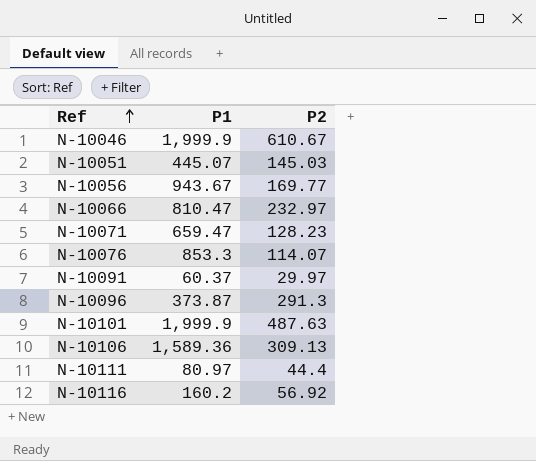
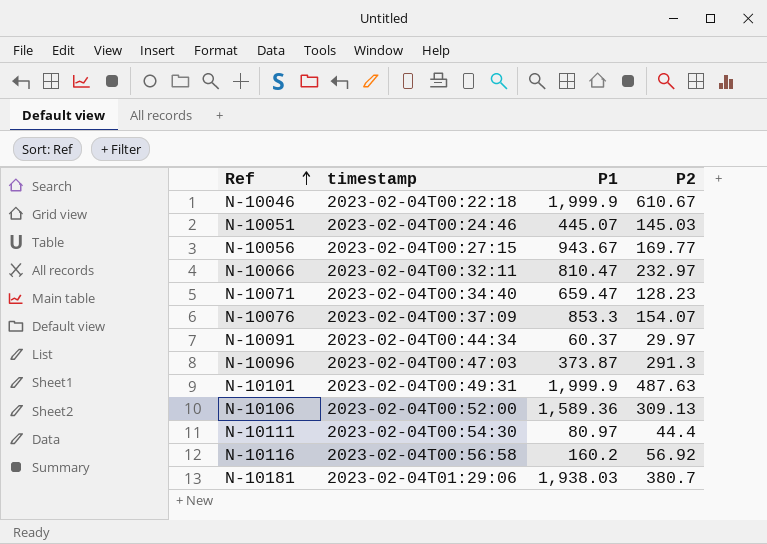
column timestamp | position: none -> 2
N-10076 | P2: 114.07 -> 154.07
row N-10181: none -> 2023-02-04T01:29:06 | 1,938.03 | 380.7

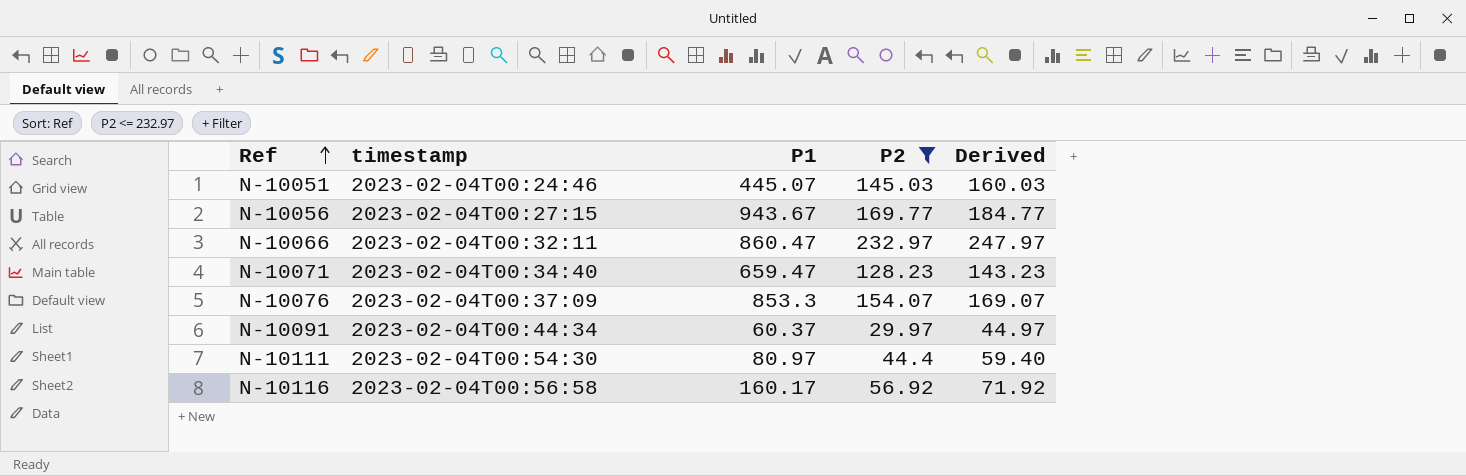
filter: none -> P2 <= 232.97
column Derived | formula: none -> [P2] + 15
N-10066 | P1: 810.47 -> 860.47
N-10116 | P1: 160.2 -> 160.17

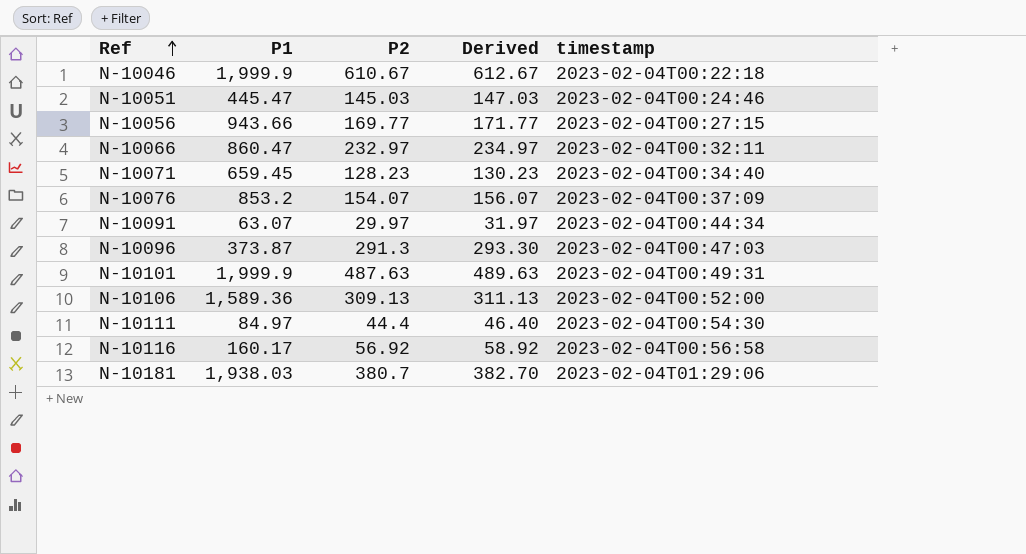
filter: P2 <= 232.97 -> none
column Derived | formula: [P2] + 15 -> [P2] + 2
column timestamp | position: 2 -> 5
N-10051 | P1: 445.07 -> 445.47
N-10056 | P1: 943.67 -> 943.66
N-10071 | P1: 659.47 -> 659.45
N-10076 | P1: 853.3 -> 853.2
N-10091 | P1: 60.37 -> 63.07
N-10111 | P1: 80.97 -> 84.97

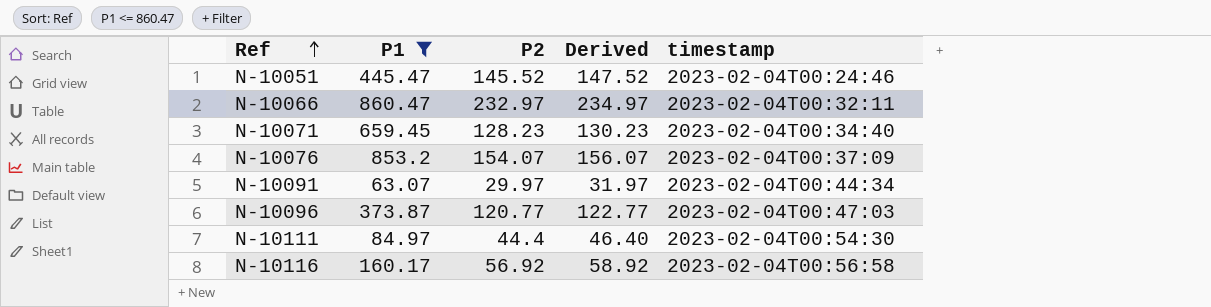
filter: none -> P1 <= 860.47
N-10051 | P2: 145.03 -> 145.52
N-10051 | Derived: 147.03 -> 147.52
N-10096 | P2: 291.3 -> 120.77
N-10096 | Derived: 293.30 -> 122.77

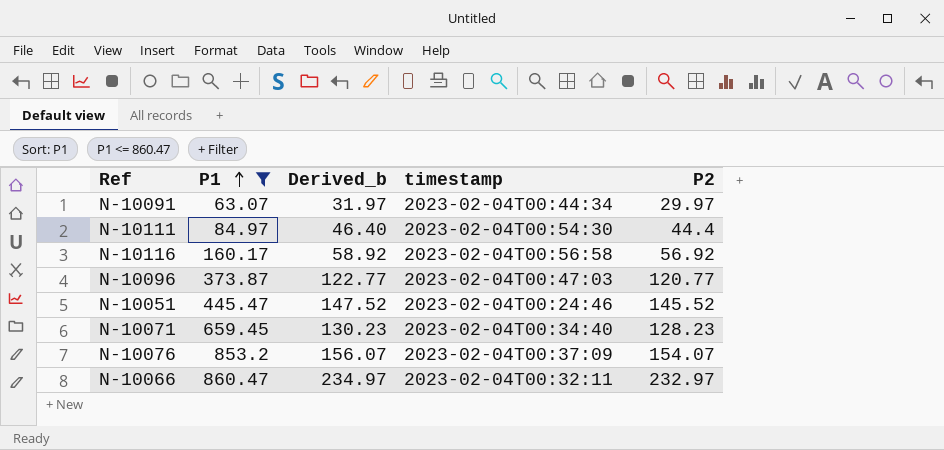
row order: Ref ascending -> P1 ascending
column name: Derived -> Derived_b
column P2 | position: 3 -> 5

